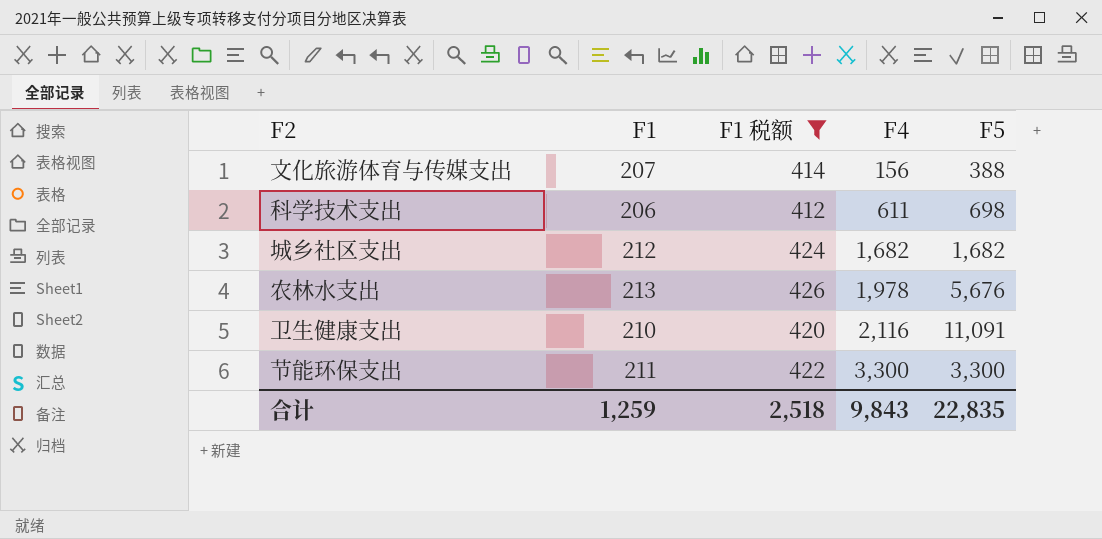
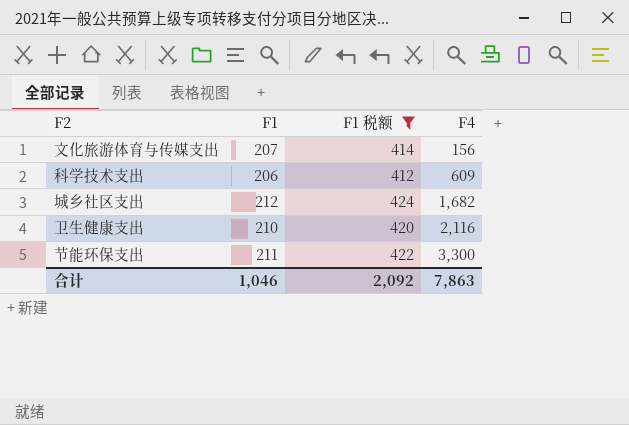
column F5 | position: 5 -> none
row 农林水支出: 213 | 426 | 1,978 | 5,676 -> none
科学技术支出 | F4: 611 -> 609
合计 | F1: 1,259 -> 1,046
合计 | F1 税额: 2,518 -> 2,092
合计 | F4: 9,843 -> 7,863

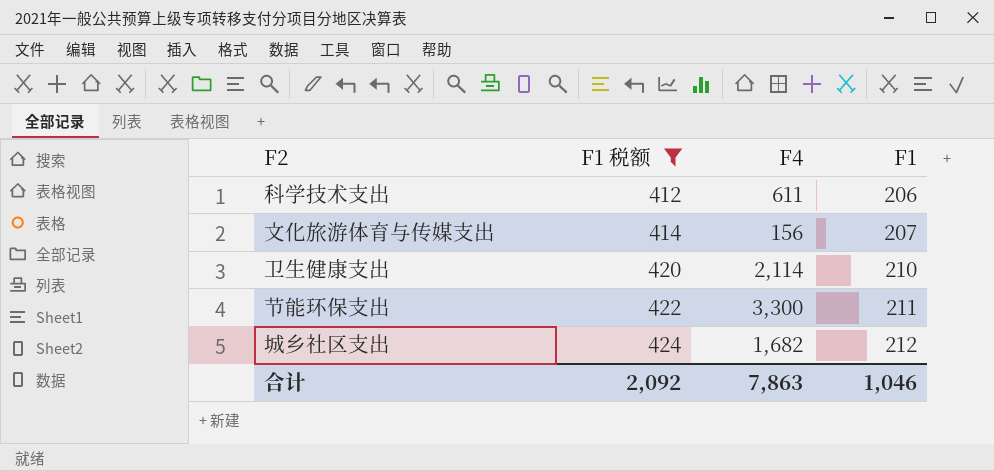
row order: F4 ascending -> F1 税额 ascending
column F1 | position: 2 -> 4
科学技术支出 | F4: 609 -> 611
卫生健康支出 | F4: 2,116 -> 2,114

